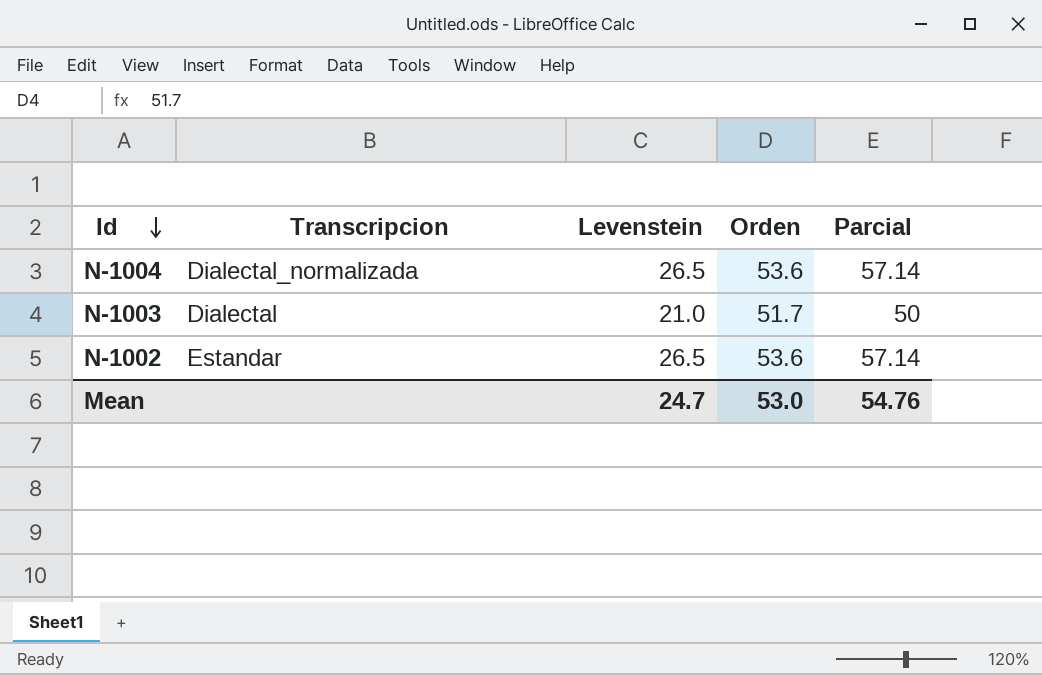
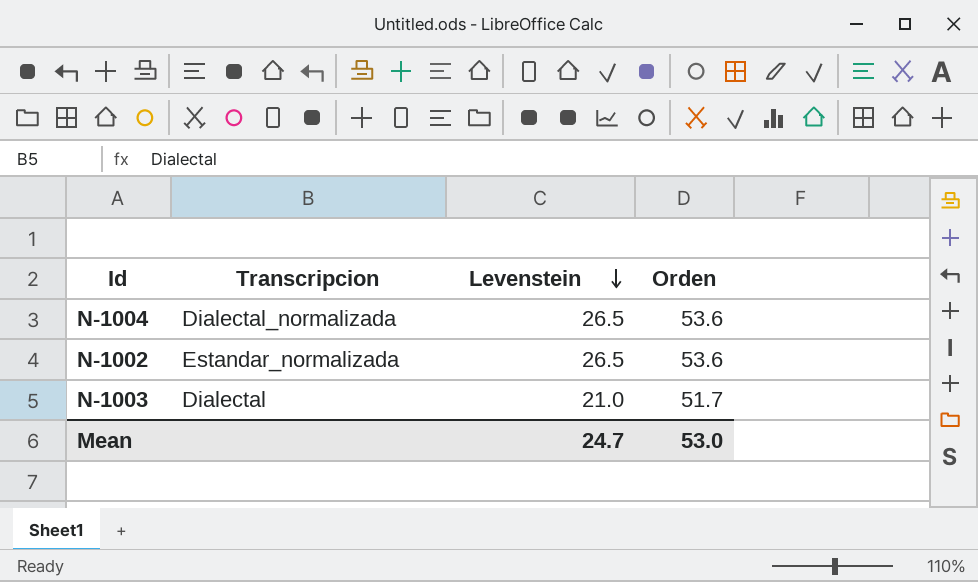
row order: Id descending -> Levenstein descending
column Parcial | position: 5 -> none
N-1002 | Transcripcion: Estandar -> Estandar_normalizada

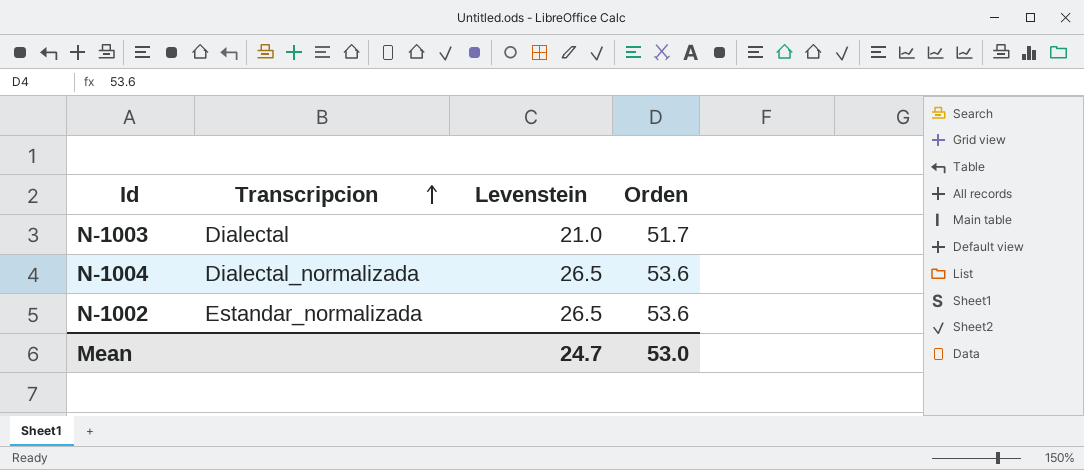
row order: Levenstein descending -> Transcripcion ascending

